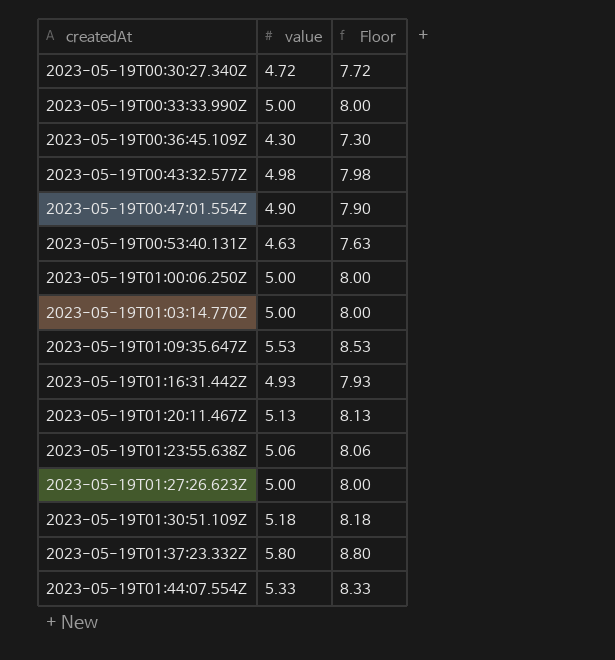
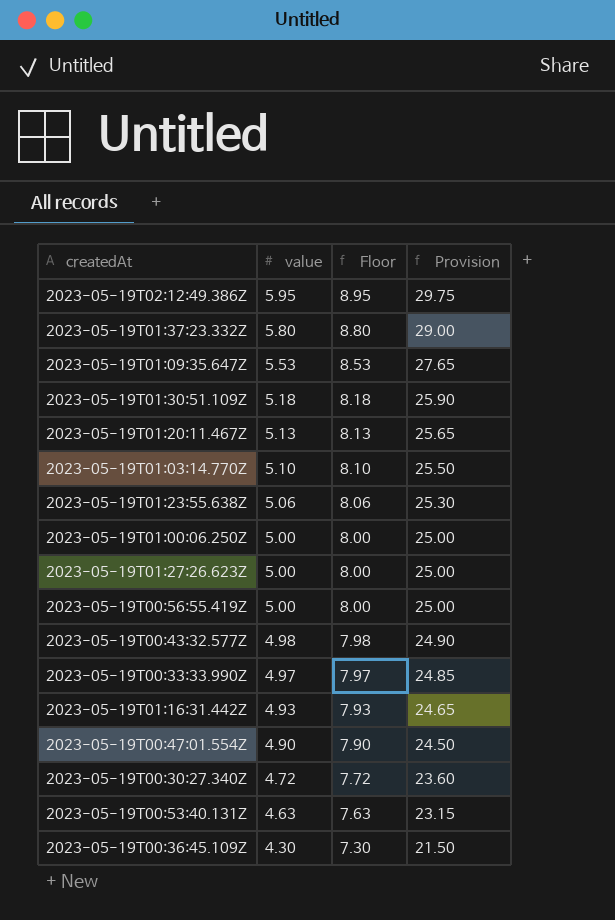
row order: createdAt ascending -> value descending
column Provision | formula: none -> [value] * 5
row 2023-05-19T01:44:07.554Z: 5.33 | 8.33 -> none
row 2023-05-19T02:12:49.386Z: none -> 5.95 | 8.95 | 29.75
2023-05-19T01:03:14.770Z | value: 5.00 -> 5.10
2023-05-19T01:03:14.770Z | Floor: 8.00 -> 8.10
row 2023-05-19T00:56:55.419Z: none -> 5.00 | 8.00 | 25.00
2023-05-19T00:33:33.990Z | value: 5.00 -> 4.97
2023-05-19T00:33:33.990Z | Floor: 8.00 -> 7.97

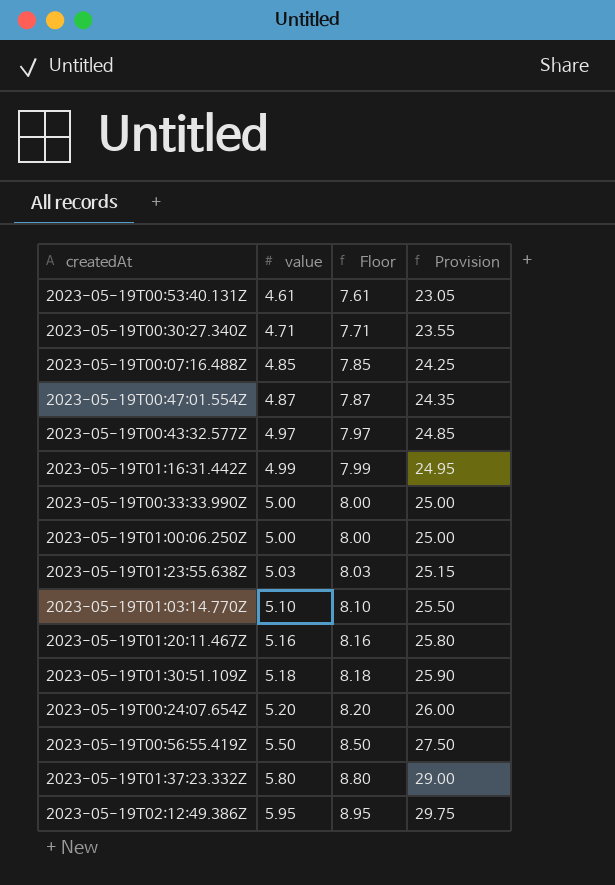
row order: value descending -> value ascending
row 2023-05-19T01:09:35.647Z: 5.53 | 8.53 | 27.65 -> none
row 2023-05-19T01:27:26.623Z: 5.00 | 8.00 | 25.00 -> none
row 2023-05-19T00:36:45.109Z: 4.30 | 7.30 | 21.50 -> none
2023-05-19T00:53:40.131Z | value: 4.63 -> 4.61
2023-05-19T00:53:40.131Z | Floor: 7.63 -> 7.61
2023-05-19T00:53:40.131Z | Provision: 23.15 -> 23.05
2023-05-19T00:30:27.340Z | value: 4.72 -> 4.71
2023-05-19T00:30:27.340Z | Floor: 7.72 -> 7.71
2023-05-19T00:30:27.340Z | Provision: 23.60 -> 23.55
row 2023-05-19T00:07:16.488Z: none -> 4.85 | 7.85 | 24.25
2023-05-19T00:47:01.554Z | value: 4.90 -> 4.87
2023-05-19T00:47:01.554Z | Floor: 7.90 -> 7.87
2023-05-19T00:47:01.554Z | Provision: 24.50 -> 24.35
2023-05-19T00:43:32.577Z | value: 4.98 -> 4.97
2023-05-19T00:43:32.577Z | Floor: 7.98 -> 7.97
2023-05-19T00:43:32.577Z | Provision: 24.90 -> 24.85
2023-05-19T01:16:31.442Z | value: 4.93 -> 4.99
2023-05-19T01:16:31.442Z | Floor: 7.93 -> 7.99
2023-05-19T01:16:31.442Z | Provision: 24.65 -> 24.95
2023-05-19T00:33:33.990Z | value: 4.97 -> 5.00
2023-05-19T00:33:33.990Z | Floor: 7.97 -> 8.00
2023-05-19T00:33:33.990Z | Provision: 24.85 -> 25.00
2023-05-19T01:23:55.638Z | value: 5.06 -> 5.03
2023-05-19T01:23:55.638Z | Floor: 8.06 -> 8.03
2023-05-19T01:23:55.638Z | Provision: 25.30 -> 25.15
2023-05-19T01:20:11.467Z | value: 5.13 -> 5.16
2023-05-19T01:20:11.467Z | Floor: 8.13 -> 8.16
2023-05-19T01:20:11.467Z | Provision: 25.65 -> 25.80
row 2023-05-19T00:24:07.654Z: none -> 5.20 | 8.20 | 26.00
2023-05-19T00:56:55.419Z | value: 5.00 -> 5.50
2023-05-19T00:56:55.419Z | Floor: 8.00 -> 8.50
2023-05-19T00:56:55.419Z | Provision: 25.00 -> 27.50

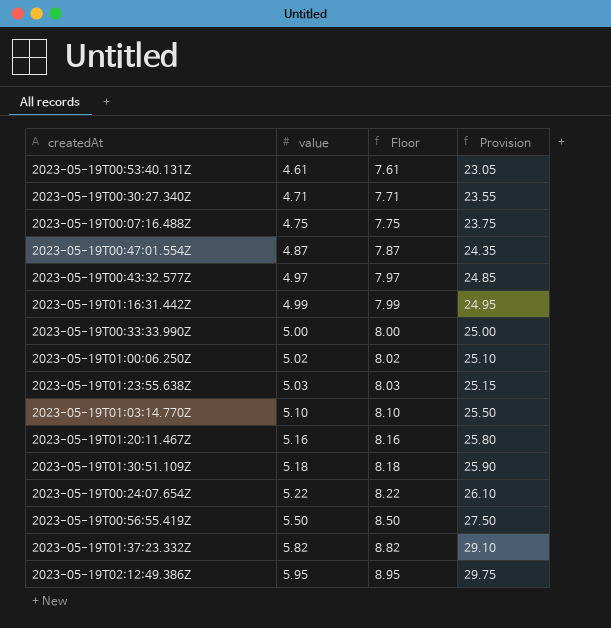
2023-05-19T00:07:16.488Z | value: 4.85 -> 4.75
2023-05-19T00:07:16.488Z | Floor: 7.85 -> 7.75
2023-05-19T00:07:16.488Z | Provision: 24.25 -> 23.75
2023-05-19T01:00:06.250Z | value: 5.00 -> 5.02
2023-05-19T01:00:06.250Z | Floor: 8.00 -> 8.02
2023-05-19T01:00:06.250Z | Provision: 25.00 -> 25.10
2023-05-19T00:24:07.654Z | value: 5.20 -> 5.22
2023-05-19T00:24:07.654Z | Floor: 8.20 -> 8.22
2023-05-19T00:24:07.654Z | Provision: 26.00 -> 26.10
2023-05-19T01:37:23.332Z | value: 5.80 -> 5.82
2023-05-19T01:37:23.332Z | Floor: 8.80 -> 8.82
2023-05-19T01:37:23.332Z | Provision: 29.00 -> 29.10

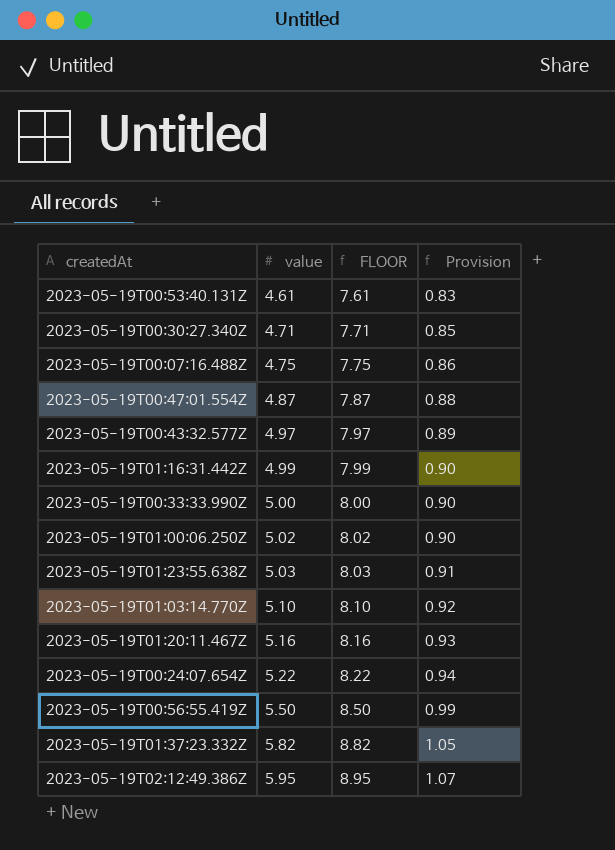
column name: Floor -> FLOOR
column Provision | formula: [value] * 5 -> [value] * 0.18
row 2023-05-19T01:30:51.109Z: 5.18 | 8.18 | 25.90 -> none

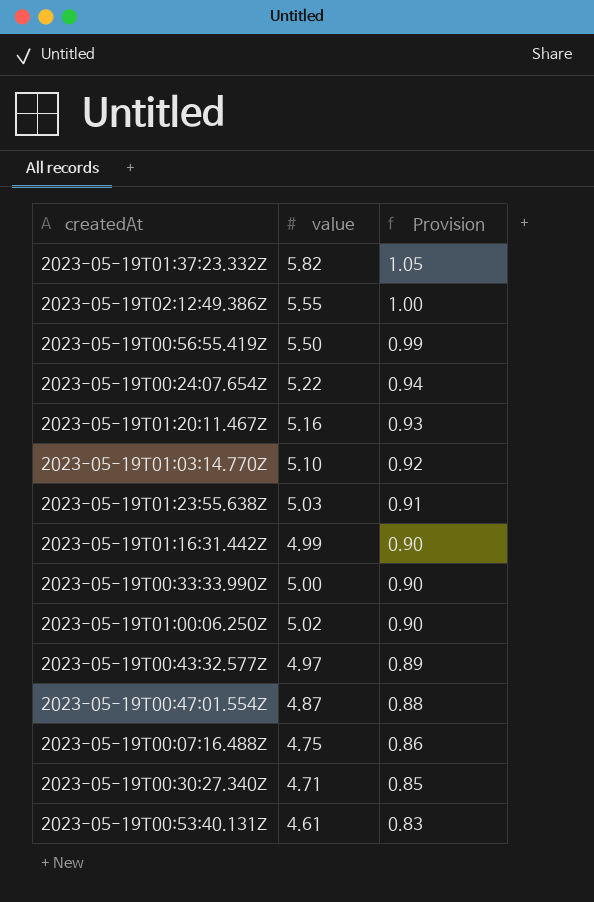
row order: value ascending -> Provision descending
column FLOOR | formula: [value] + 3 -> none
2023-05-19T02:12:49.386Z | value: 5.95 -> 5.55
2023-05-19T02:12:49.386Z | Provision: 1.07 -> 1.00

